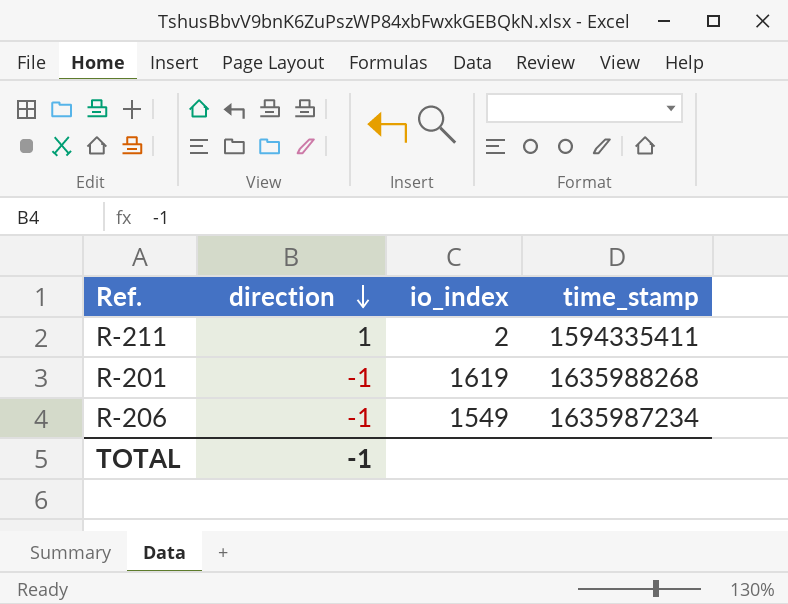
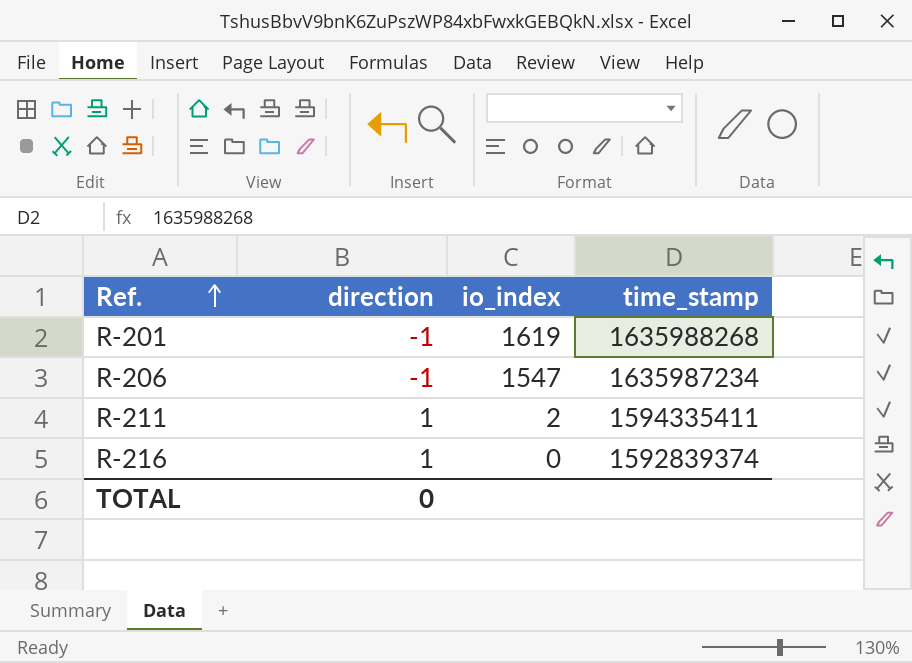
row order: direction descending -> Ref. ascending
R-206 | io_index: 1549 -> 1547
row R-216: none -> 1 | 0 | 1592839374
TOTAL | direction: -1 -> 0

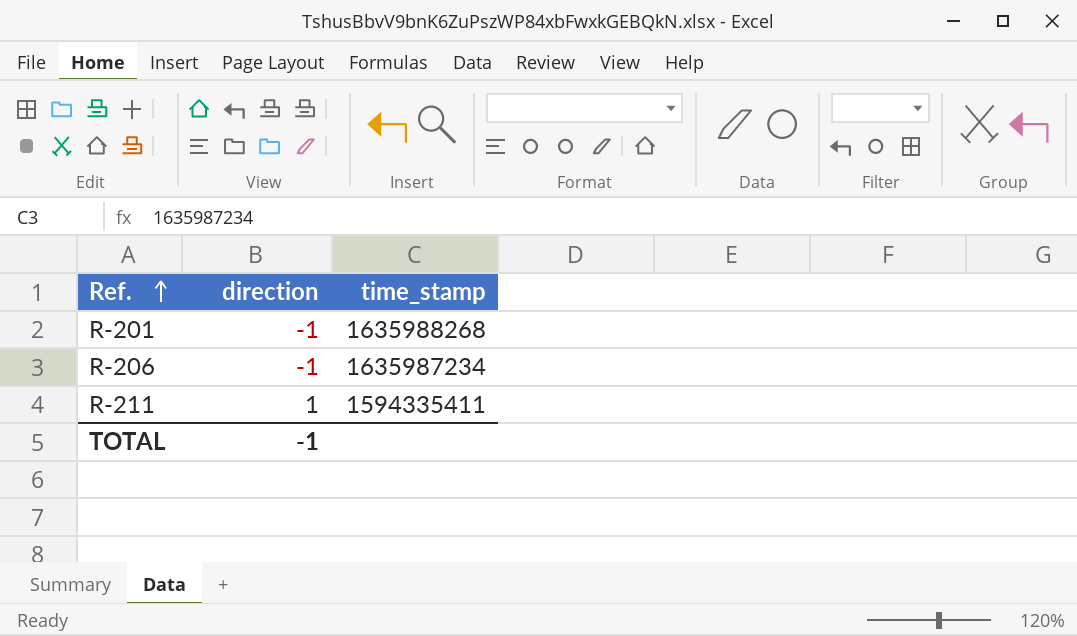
column io_index | position: 3 -> none
row R-216: 1 | 0 | 1592839374 -> none
TOTAL | direction: 0 -> -1

